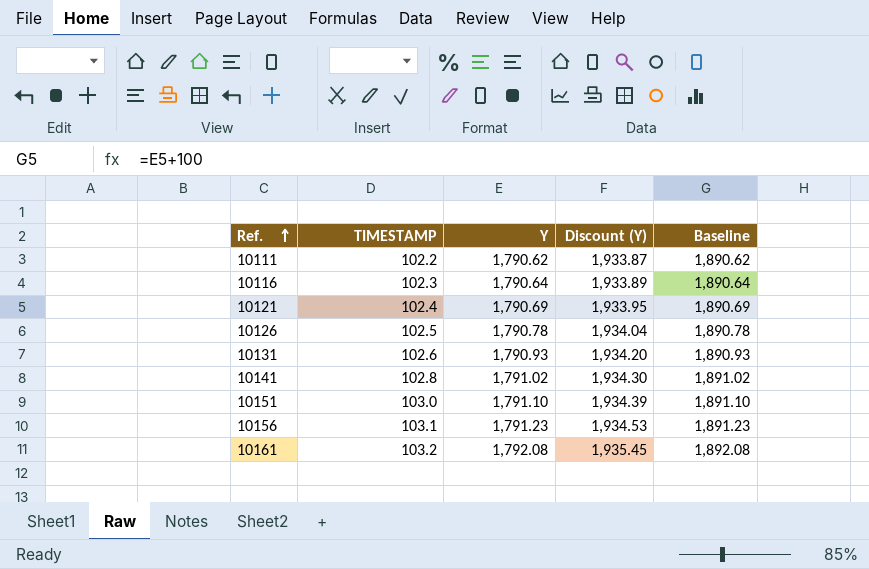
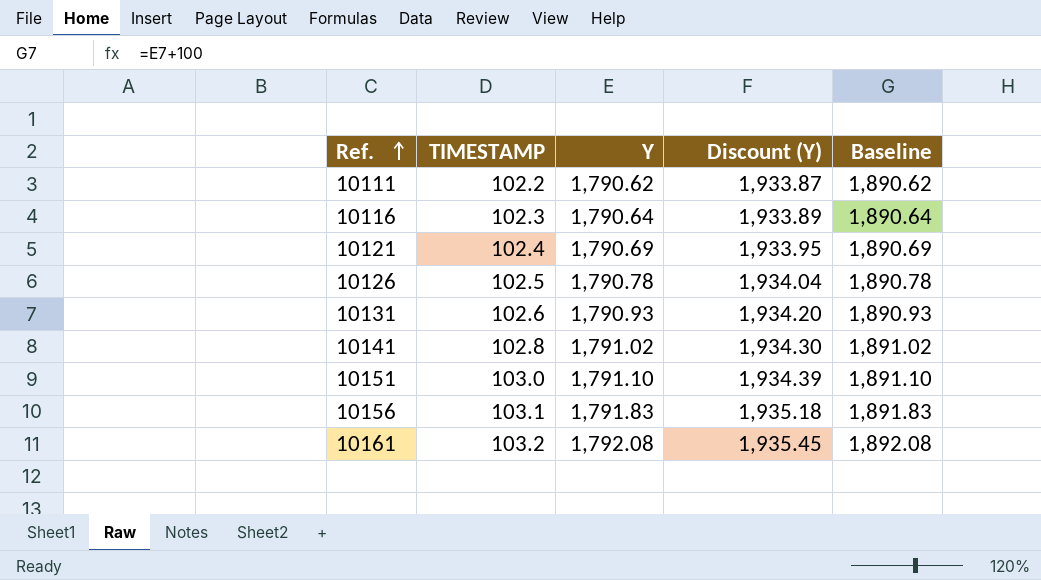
10156 | Y: 1,791.23 -> 1,791.83
10156 | Discount (Y): 1,934.53 -> 1,935.18
10156 | Baseline: 1,891.23 -> 1,891.83

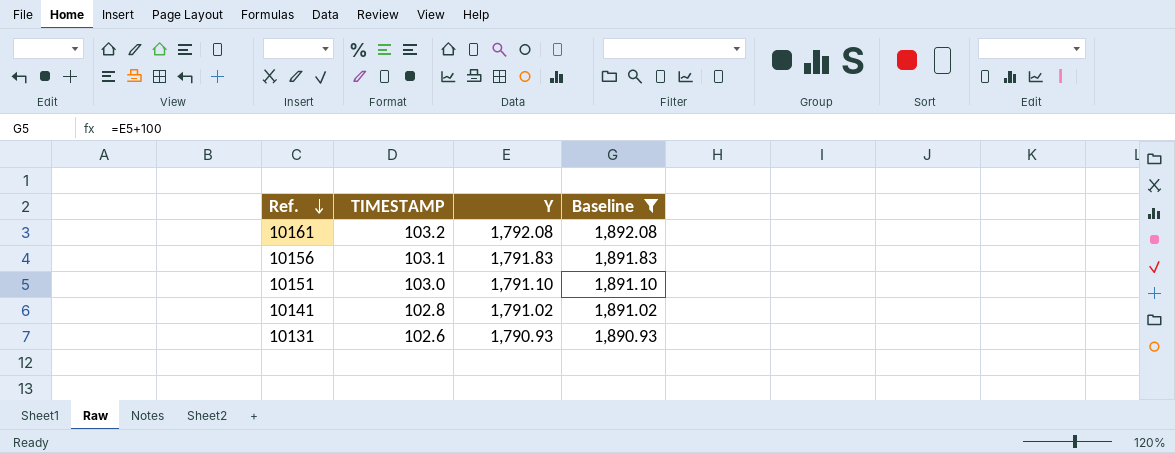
filter: none -> Baseline >= 1,890.93
row order: Ref. ascending -> Ref. descending
column Discount (Y) | formula: [Y] * 1.08 -> none

